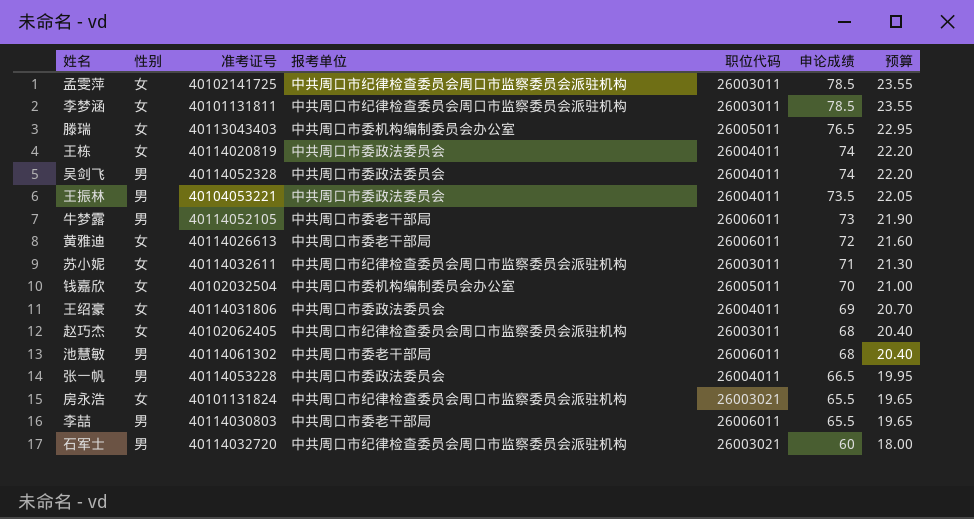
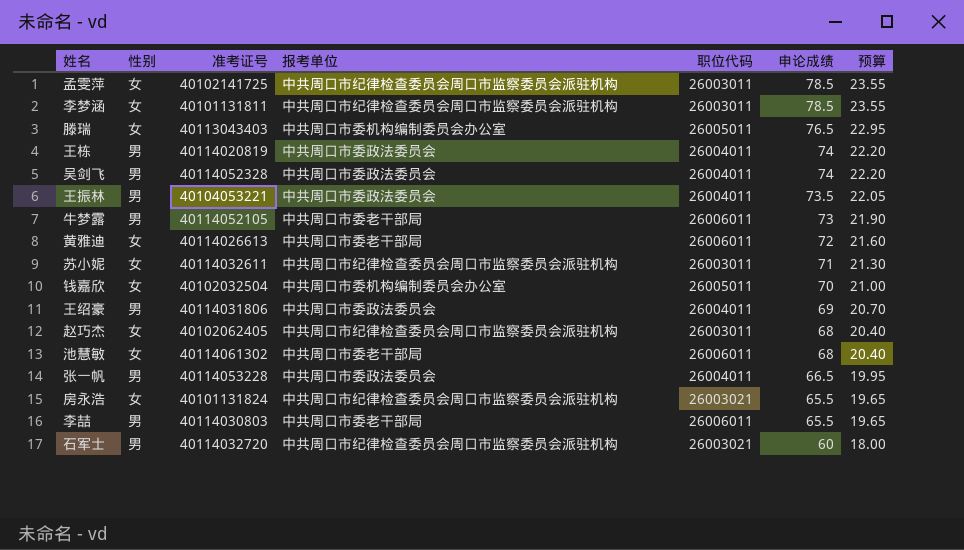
王栋 | 性别: 女 -> 男
王绍豪 | 性别: 女 -> 男
池慧敏 | 性别: 男 -> 女

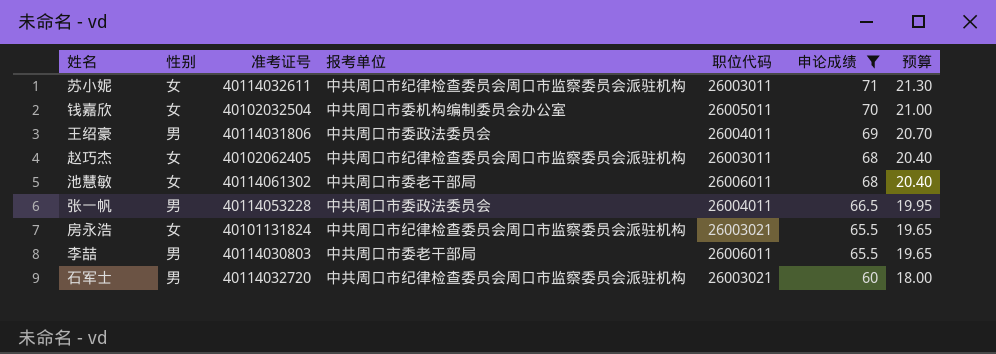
filter: none -> 申论成绩 <= 71

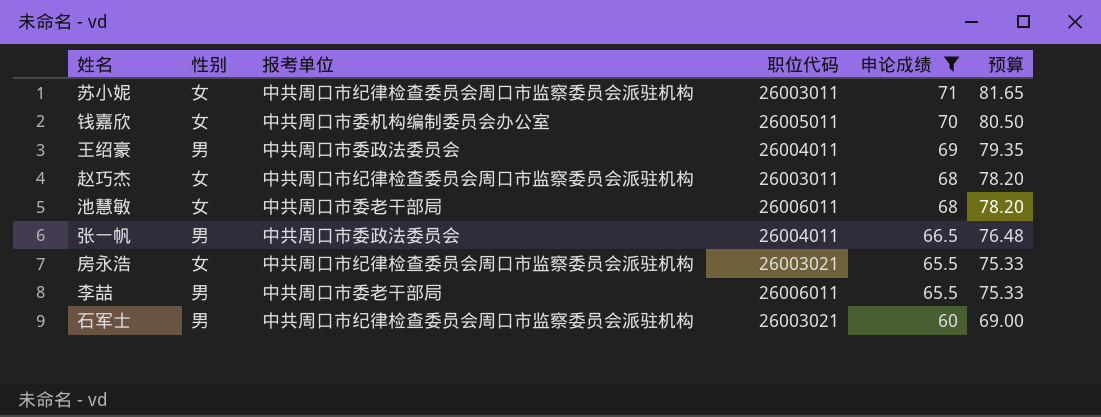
column 准考证号 | position: 3 -> none
column 预算 | formula: [申论成绩] * 0.3 -> [申论成绩] * 1.15

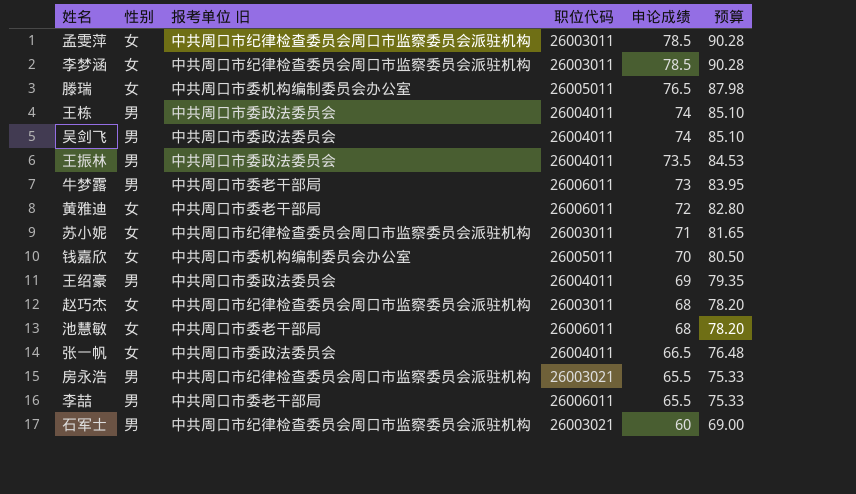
filter: 申论成绩 <= 71 -> none
column name: 报考单位 -> 报考单位 旧
张一帆 | 性别: 男 -> 女
房永浩 | 性别: 女 -> 男

